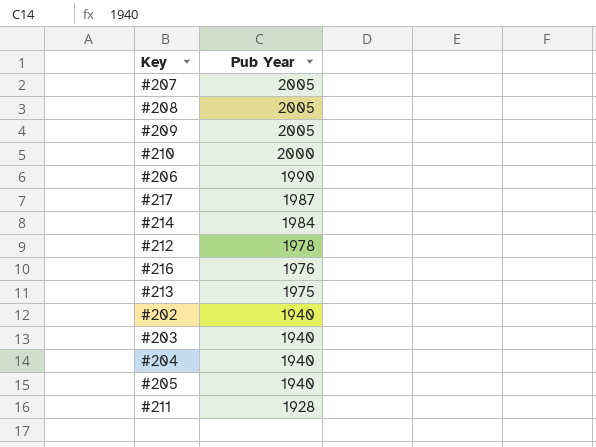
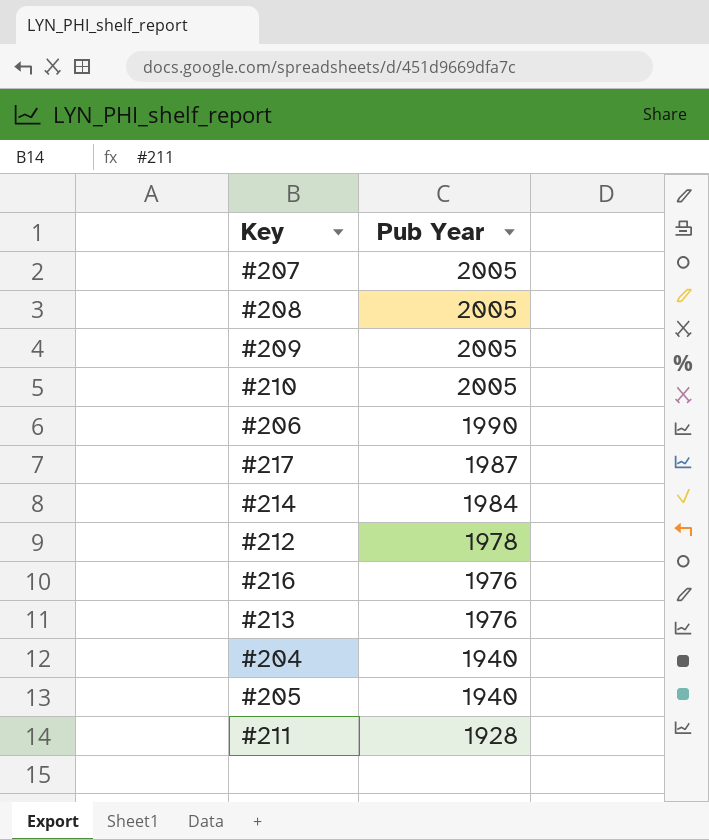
row #202: 1940 -> none
row #203: 1940 -> none
#210 | Pub Year: 2000 -> 2005
#213 | Pub Year: 1975 -> 1976

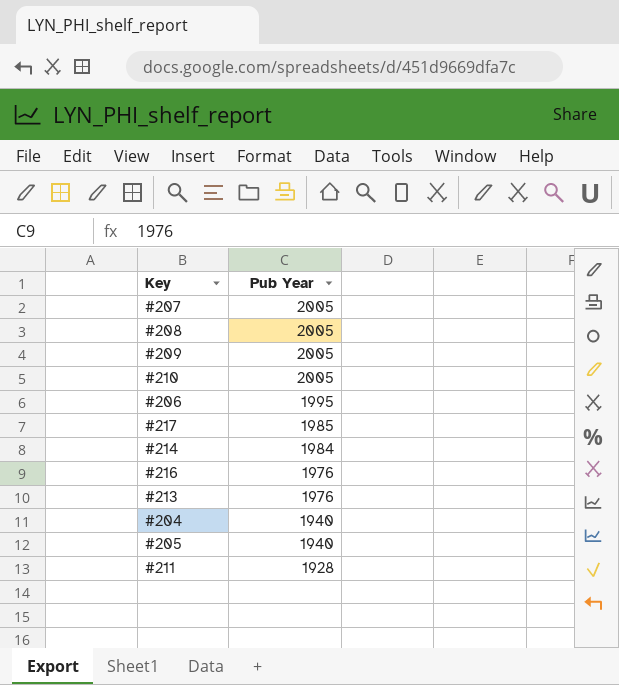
row #212: 1978 -> none
#206 | Pub Year: 1990 -> 1995
#217 | Pub Year: 1987 -> 1985

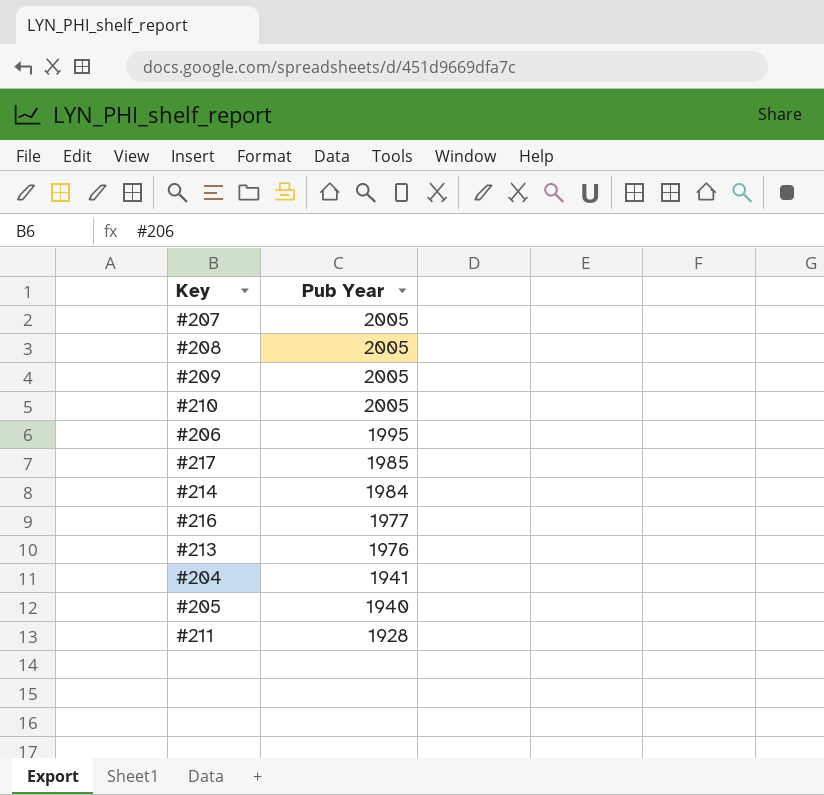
#216 | Pub Year: 1976 -> 1977
#204 | Pub Year: 1940 -> 1941

